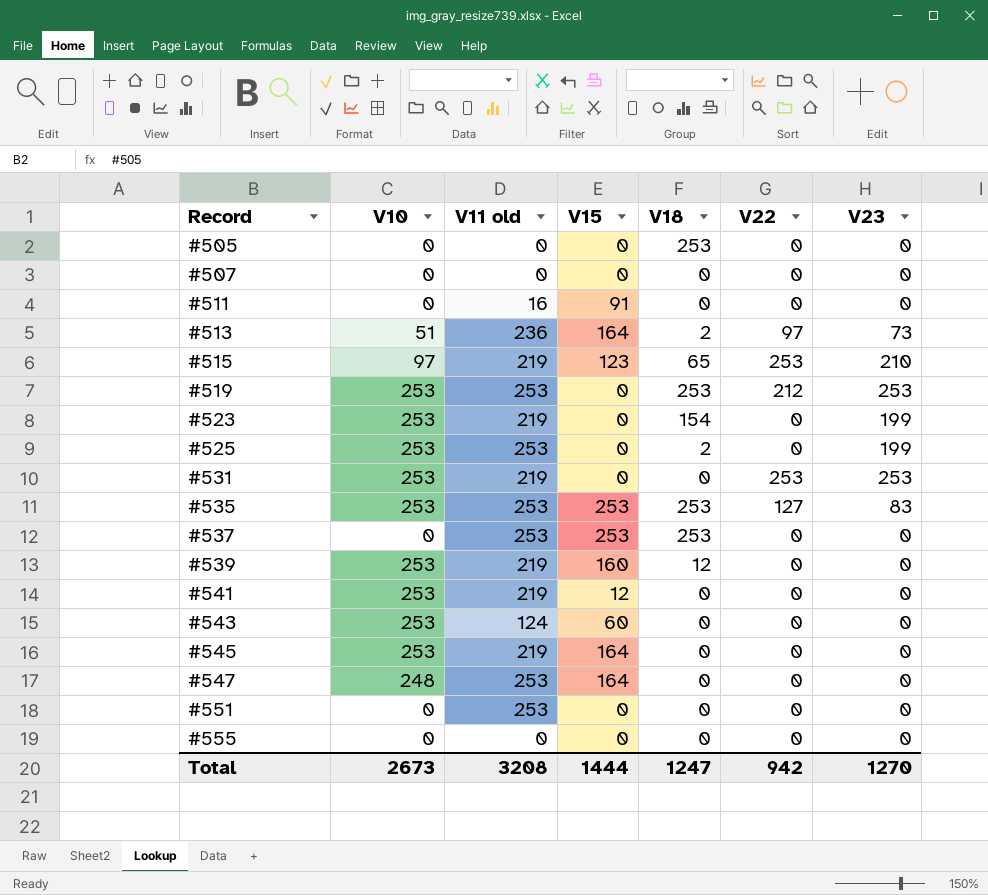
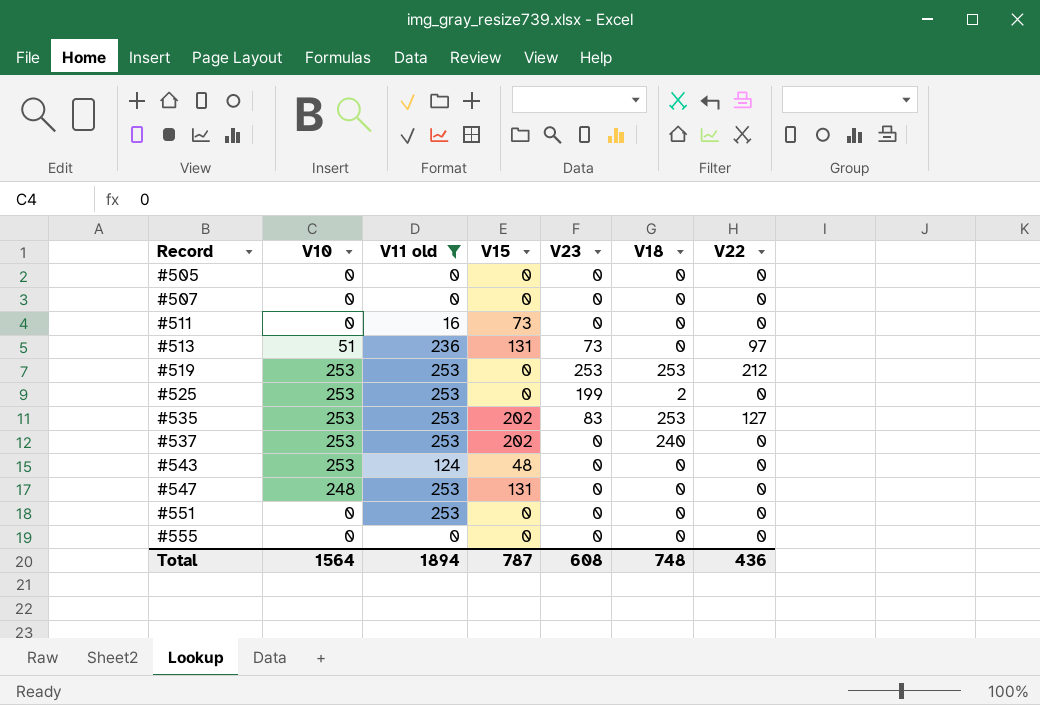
filter: none -> V11 old != 219
column V23 | position: 7 -> 5
#505 | V18: 253 -> 0
#511 | V15: 91 -> 73
#513 | V15: 164 -> 131
#513 | V18: 2 -> 0
#535 | V15: 253 -> 202
#537 | V10: 0 -> 253
#537 | V15: 253 -> 202
#537 | V18: 253 -> 240
#543 | V15: 60 -> 48
#547 | V15: 164 -> 131
Total | V10: 2673 -> 1564
Total | V11 old: 3208 -> 1894
Total | V15: 1444 -> 787
Total | V23: 1270 -> 608
Total | V18: 1247 -> 748
Total | V22: 942 -> 436

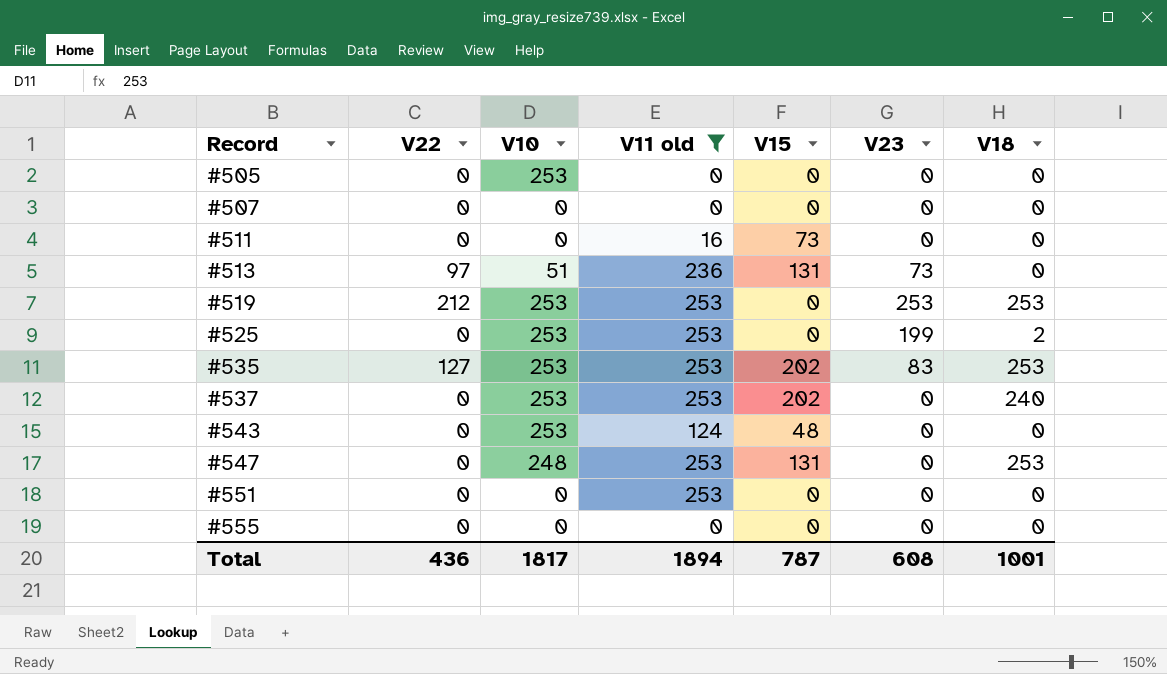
column V22 | position: 7 -> 2
#505 | V10: 0 -> 253
#547 | V18: 0 -> 253
Total | V10: 1564 -> 1817
Total | V18: 748 -> 1001

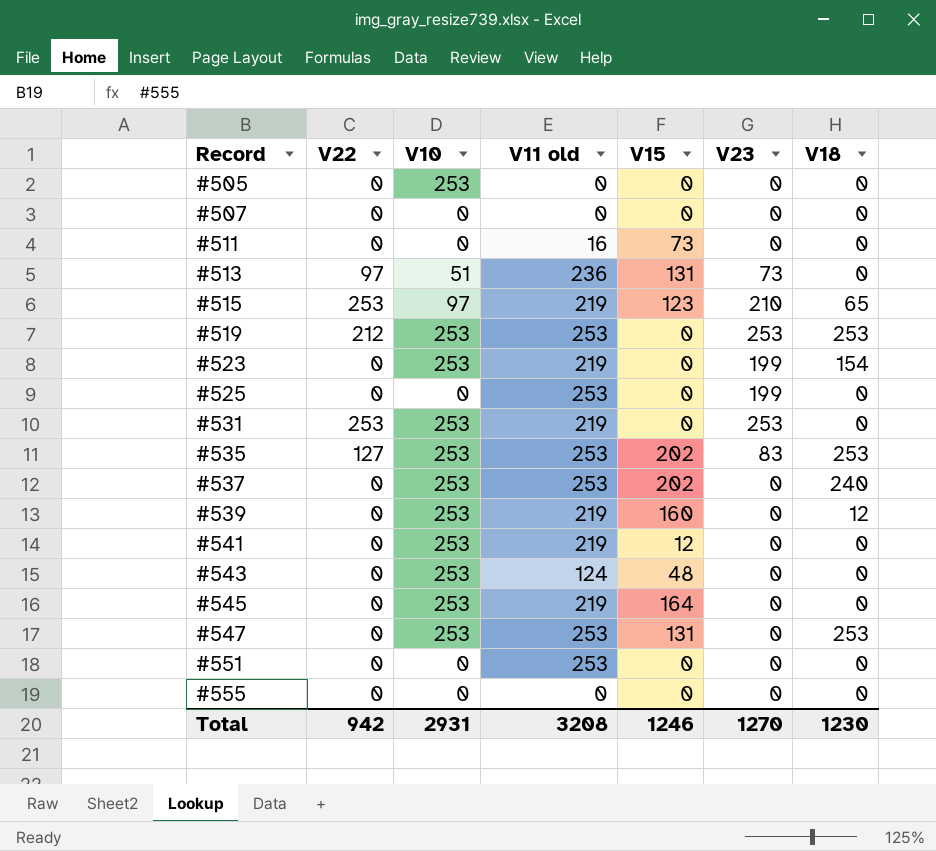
filter: V11 old != 219 -> none
#525 | V10: 253 -> 0
#525 | V18: 2 -> 0
#547 | V10: 248 -> 253
Total | V22: 436 -> 942
Total | V10: 1817 -> 2931
Total | V11 old: 1894 -> 3208
Total | V15: 787 -> 1246
Total | V23: 608 -> 1270
Total | V18: 1001 -> 1230

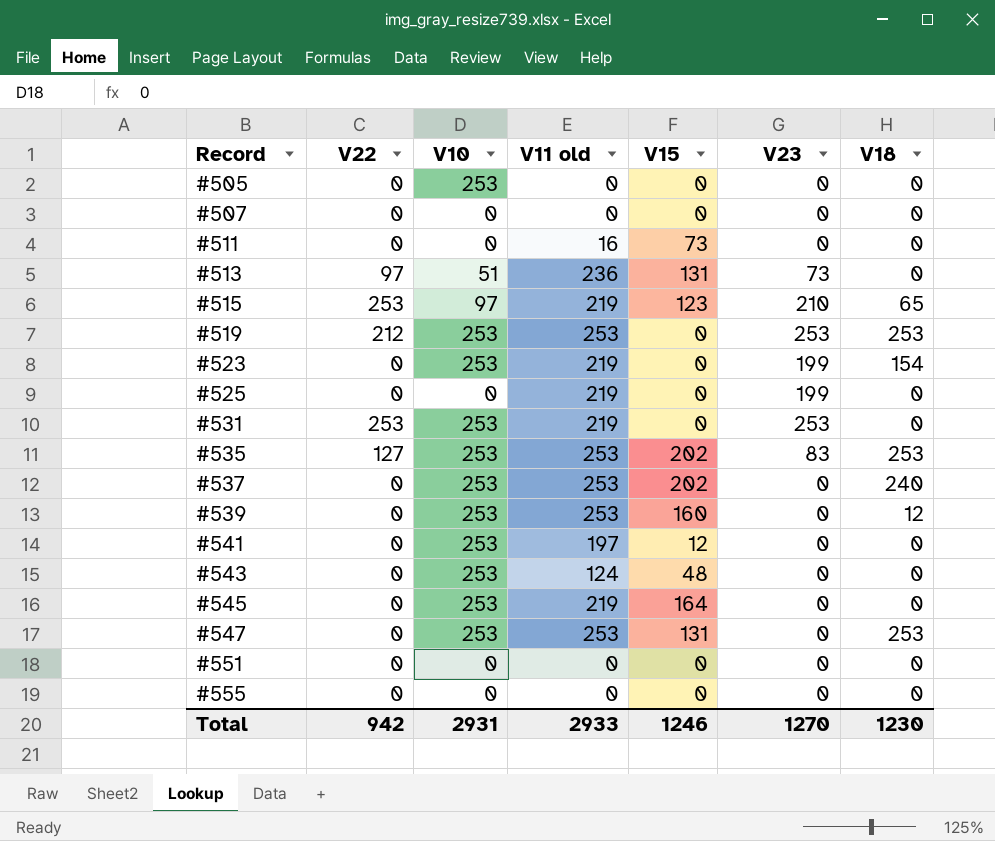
#525 | V11 old: 253 -> 219
#539 | V11 old: 219 -> 253
#541 | V11 old: 219 -> 197
#551 | V11 old: 253 -> 0
Total | V11 old: 3208 -> 2933

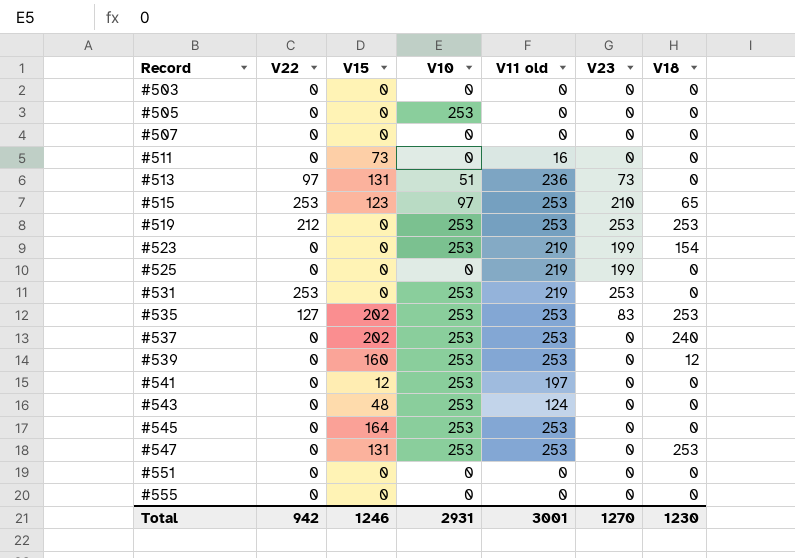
column V15 | position: 5 -> 3
row #503: none -> 0 | 0 | 0 | 0 | 0 | 0
#515 | V11 old: 219 -> 253
#545 | V11 old: 219 -> 253
Total | V11 old: 2933 -> 3001

